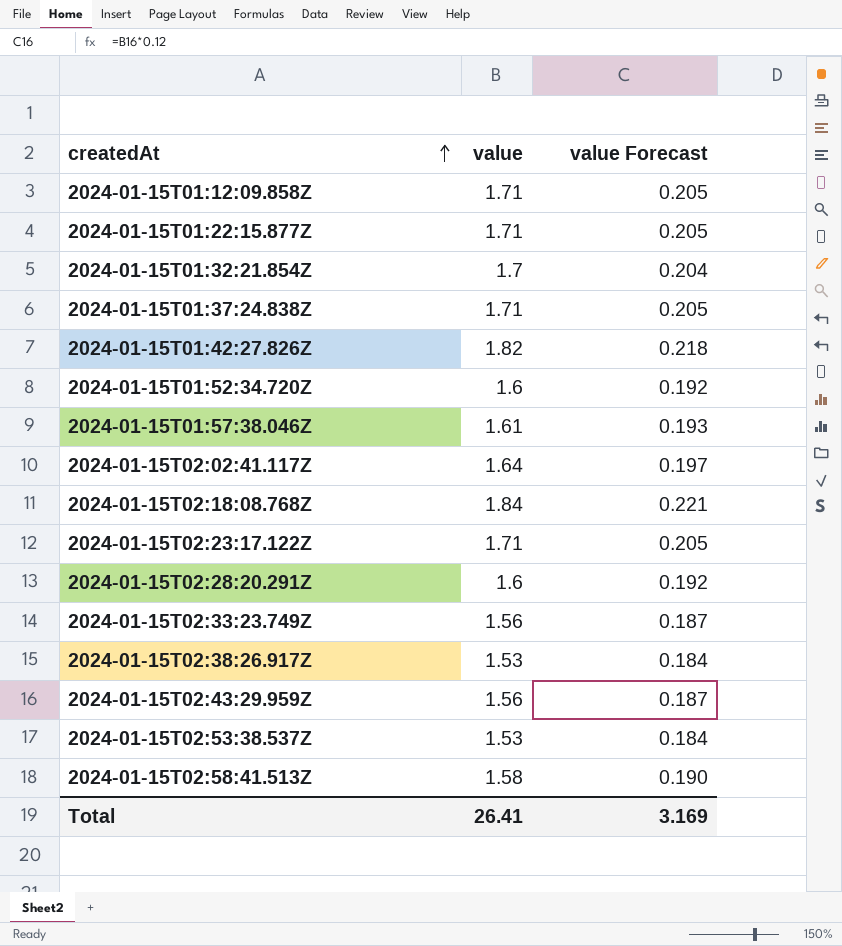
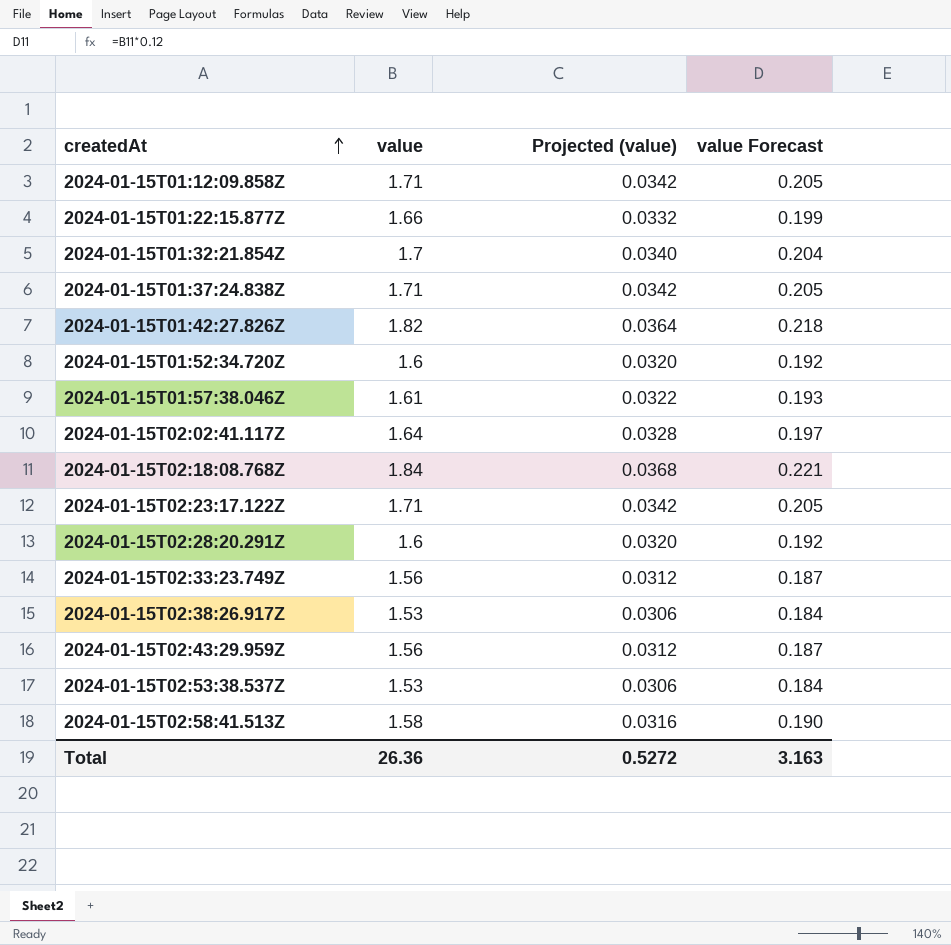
column Projected (value) | formula: none -> [value] * 0.02
2024-01-15T01:22:15.877Z | value: 1.71 -> 1.66
2024-01-15T01:22:15.877Z | value Forecast: 0.205 -> 0.199
Total | value: 26.41 -> 26.36
Total | value Forecast: 3.169 -> 3.163

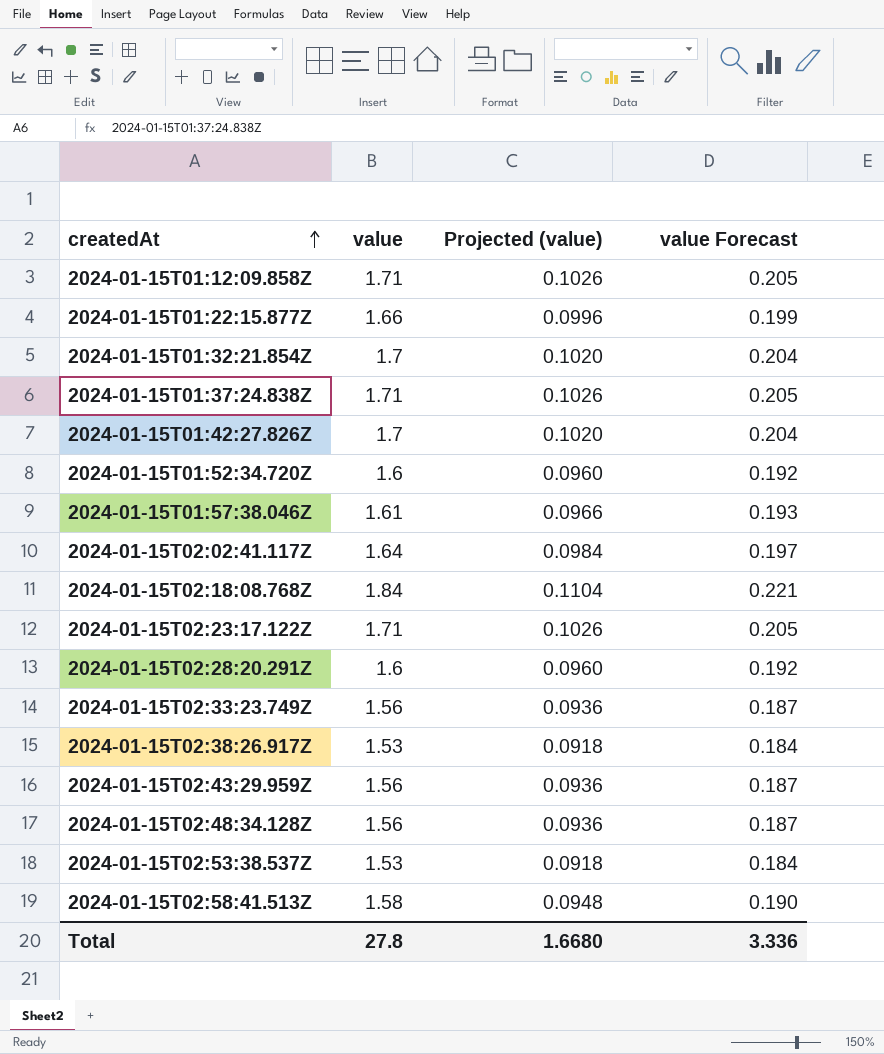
column Projected (value) | formula: [value] * 0.02 -> [value] * 0.06
2024-01-15T01:42:27.826Z | value: 1.82 -> 1.7
2024-01-15T01:42:27.826Z | value Forecast: 0.218 -> 0.204
row 2024-01-15T02:48:34.128Z: none -> 1.56 | 0.0936 | 0.187
Total | value: 26.36 -> 27.8
Total | Projected (value): 0.5272 -> 1.6680
Total | value Forecast: 3.163 -> 3.336

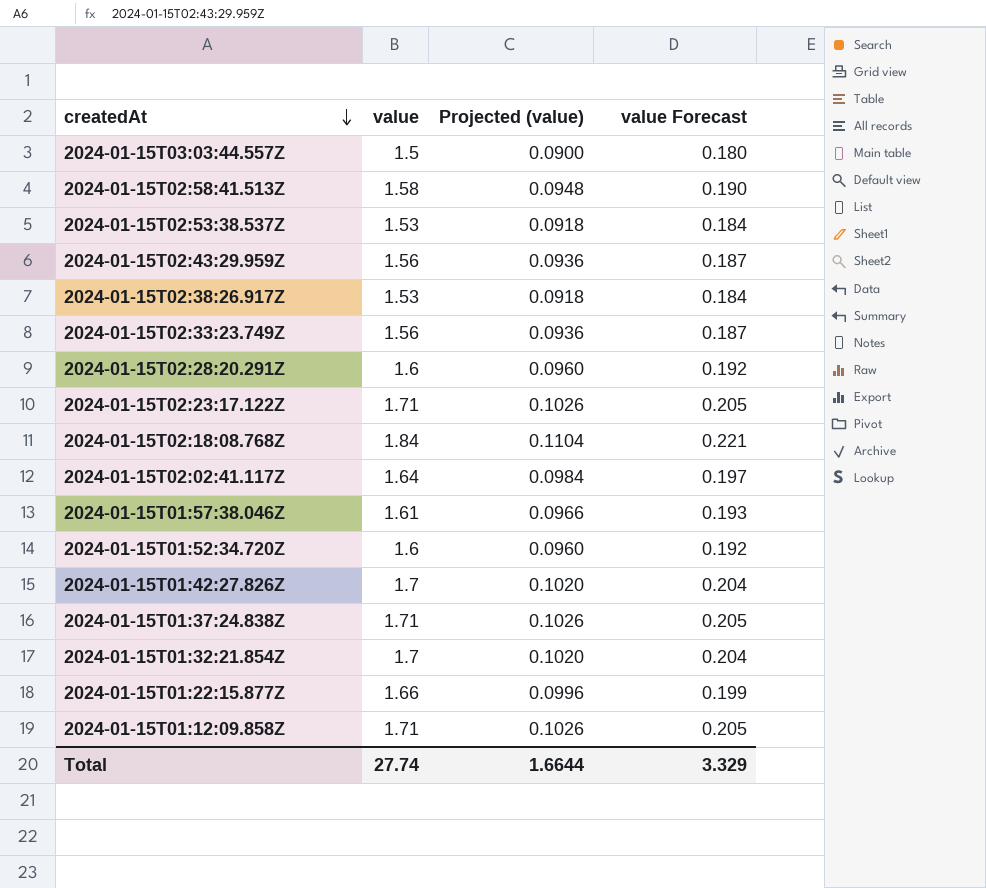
row order: createdAt ascending -> createdAt descending
row 2024-01-15T02:48:34.128Z: 1.56 | 0.0936 | 0.187 -> none
row 2024-01-15T03:03:44.557Z: none -> 1.5 | 0.0900 | 0.180
Total | value: 27.8 -> 27.74
Total | Projected (value): 1.6680 -> 1.6644
Total | value Forecast: 3.336 -> 3.329

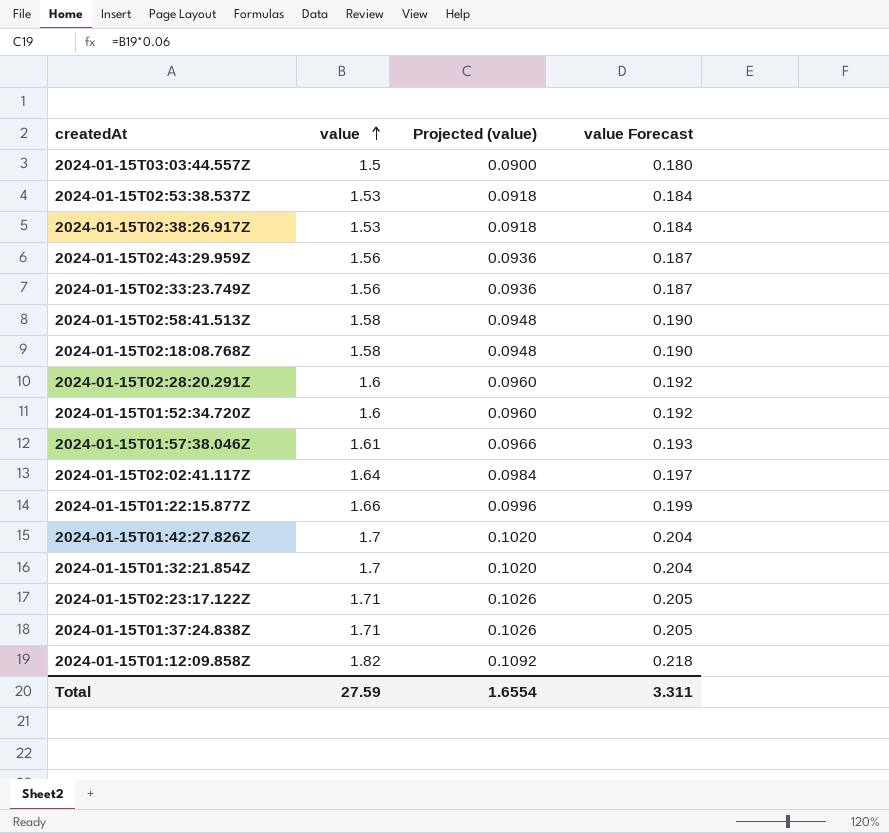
row order: createdAt descending -> value ascending
2024-01-15T02:18:08.768Z | value: 1.84 -> 1.58
2024-01-15T02:18:08.768Z | Projected (value): 0.1104 -> 0.0948
2024-01-15T02:18:08.768Z | value Forecast: 0.221 -> 0.190
2024-01-15T01:12:09.858Z | value: 1.71 -> 1.82
2024-01-15T01:12:09.858Z | Projected (value): 0.1026 -> 0.1092
2024-01-15T01:12:09.858Z | value Forecast: 0.205 -> 0.218
Total | value: 27.74 -> 27.59
Total | Projected (value): 1.6644 -> 1.6554
Total | value Forecast: 3.329 -> 3.311

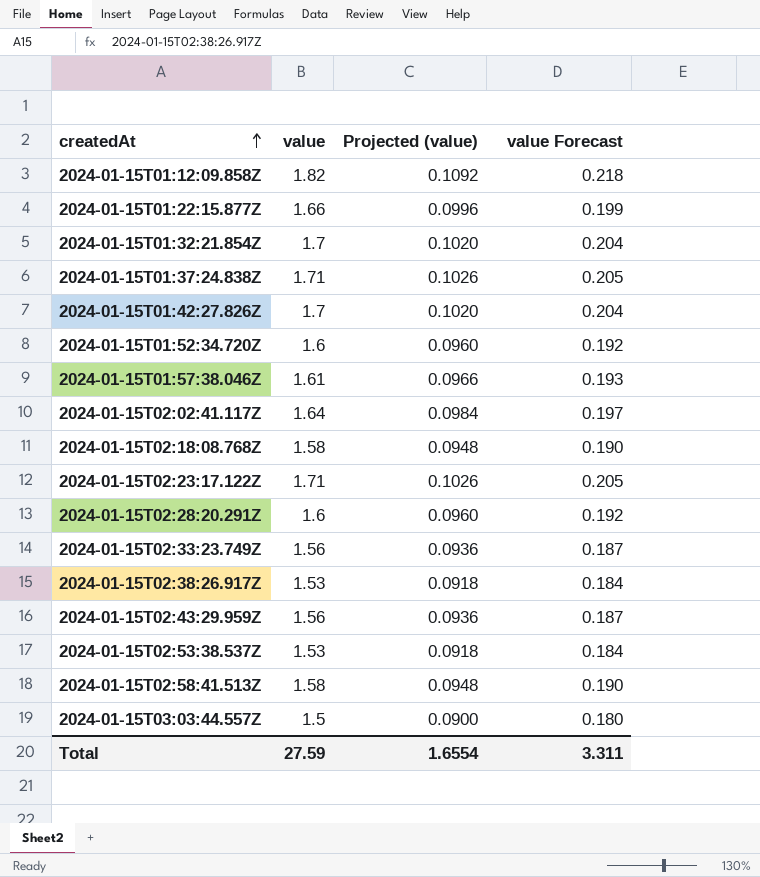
row order: value ascending -> createdAt ascending

